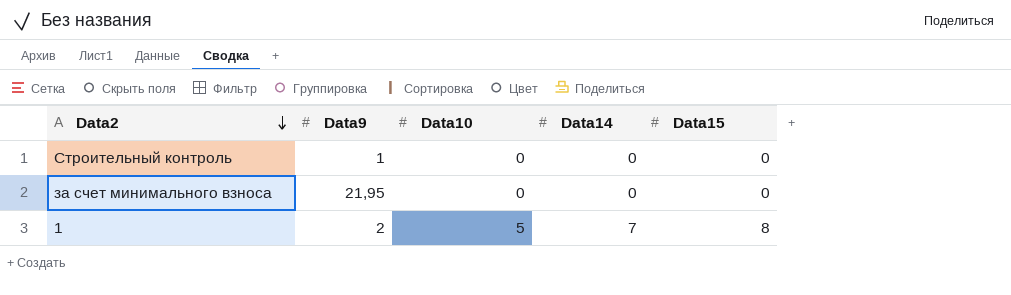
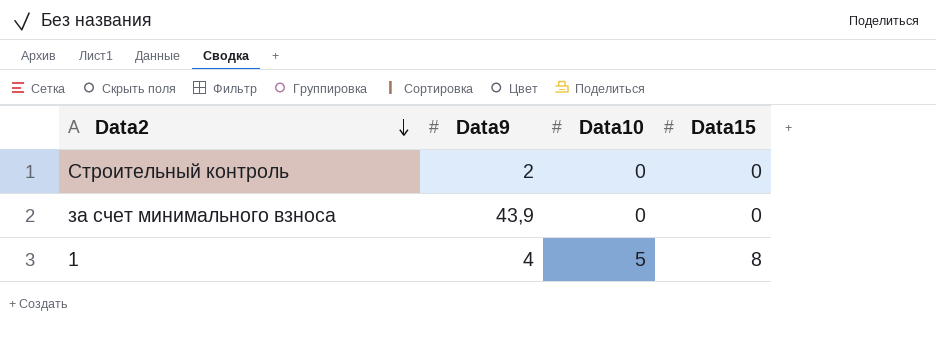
column Data14 | position: 4 -> none
Строительный контроль | Data9: 1 -> 2
за счет минимального взноса | Data9: 21,95 -> 43,9
1 | Data9: 2 -> 4

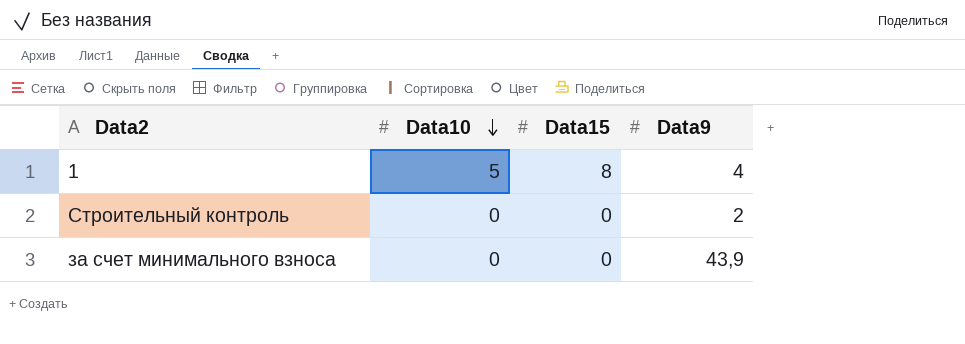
row order: Data2 descending -> Data10 descending
column Data9 | position: 2 -> 4

